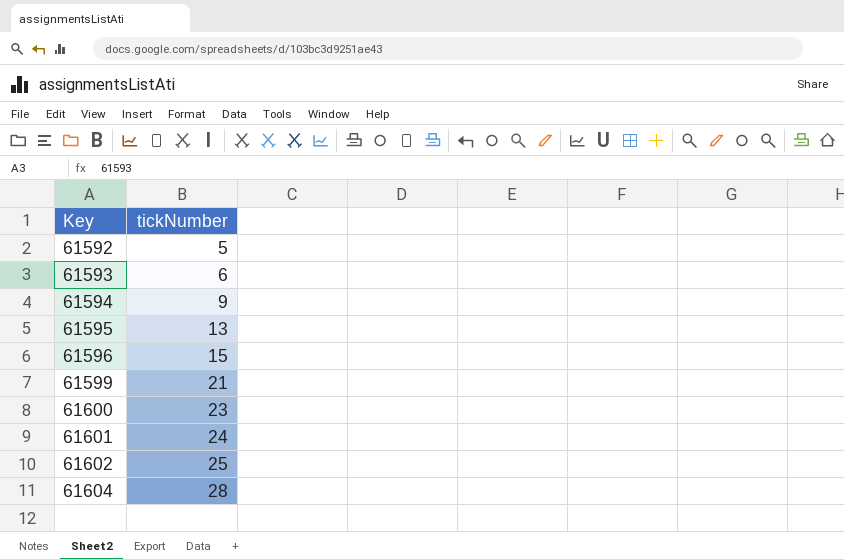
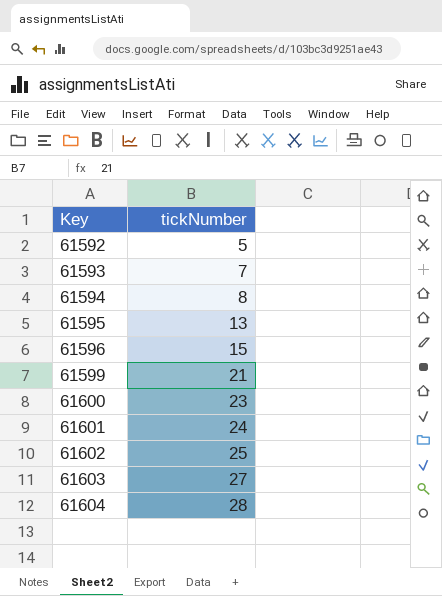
61593 | tickNumber: 6 -> 7
61594 | tickNumber: 9 -> 8
row 61603: none -> 27

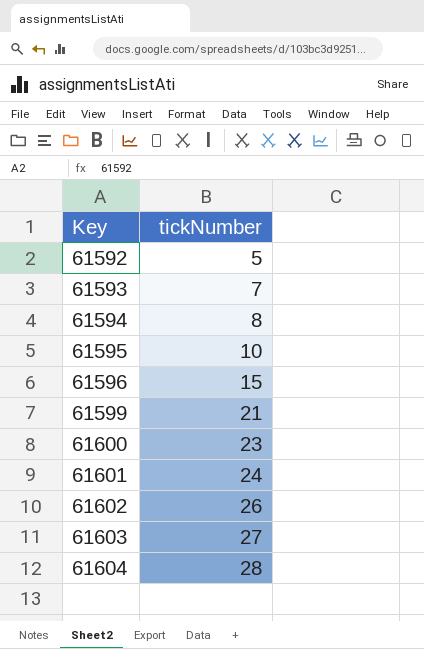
61595 | tickNumber: 13 -> 10
61602 | tickNumber: 25 -> 26

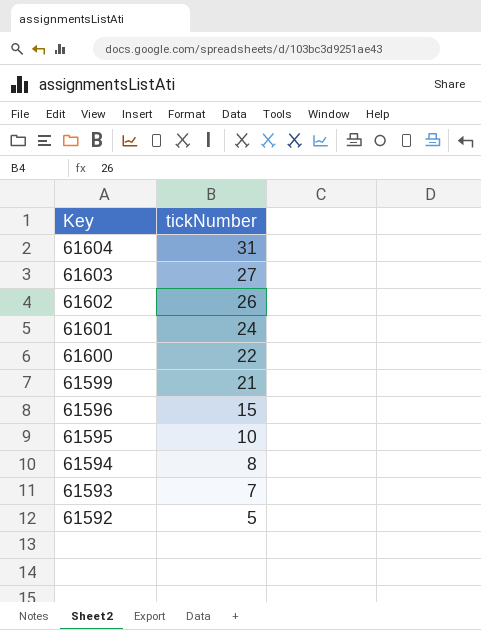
row order: Key ascending -> Key descending
61604 | tickNumber: 28 -> 31
61600 | tickNumber: 23 -> 22

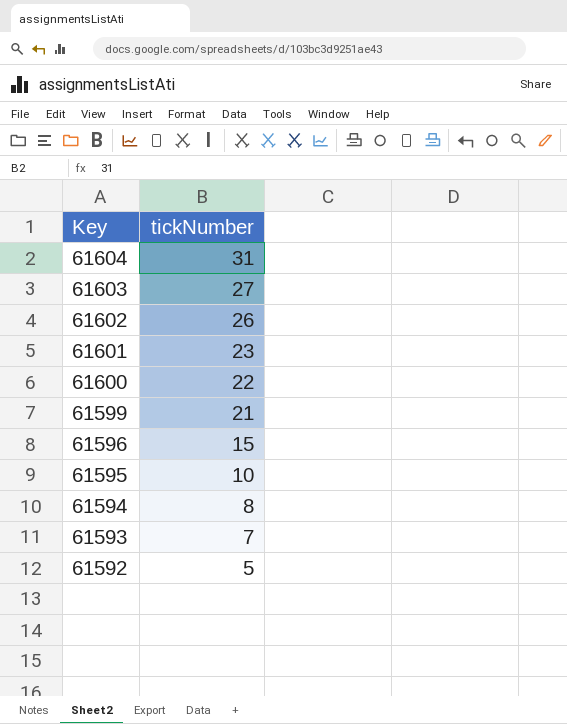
61601 | tickNumber: 24 -> 23

